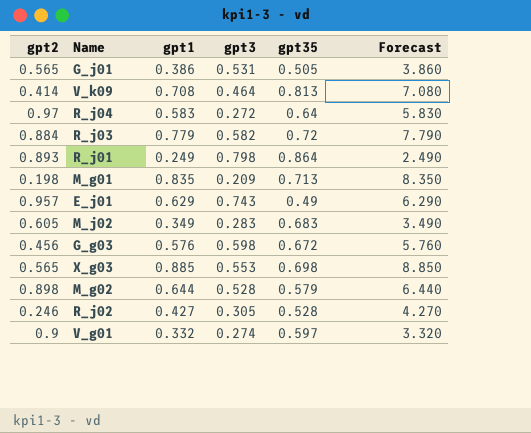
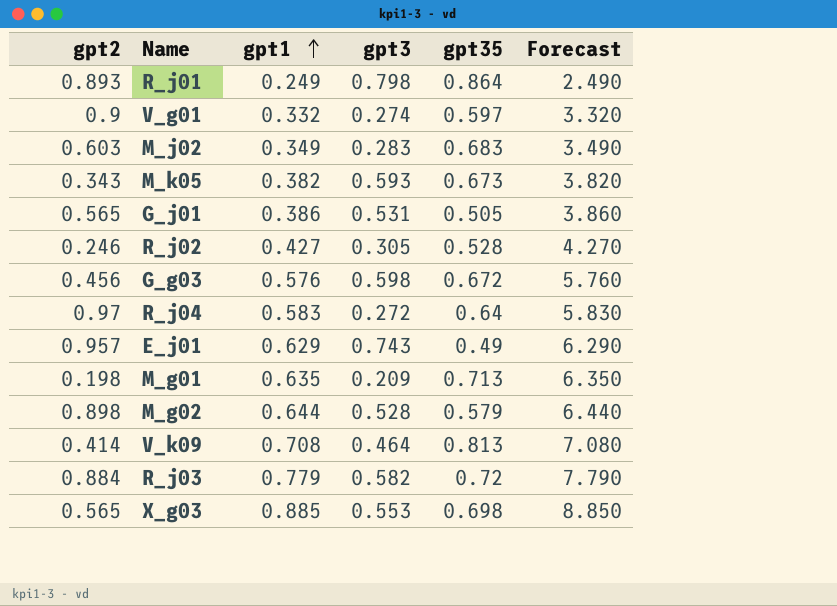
row order: none -> gpt1 ascending
M_j02 | gpt2: 0.605 -> 0.603
row M_k05: none -> 0.343 | 0.382 | 0.593 | 0.673 | 3.820
M_g01 | gpt1: 0.835 -> 0.635
M_g01 | Forecast: 8.350 -> 6.350

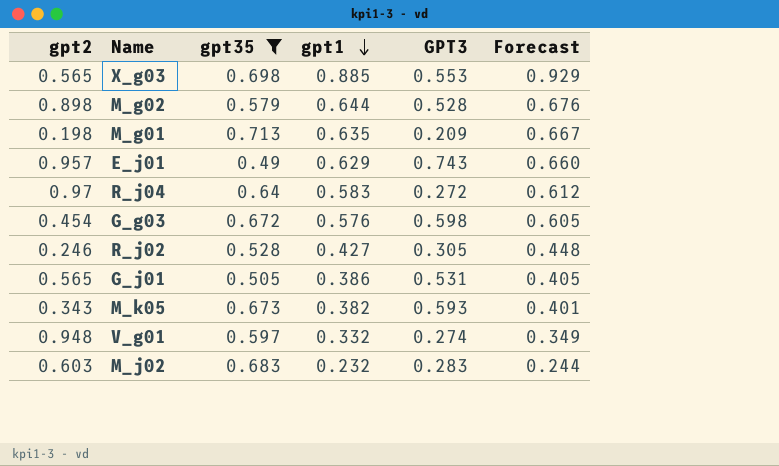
filter: none -> gpt35 <= 0.713
row order: gpt1 ascending -> gpt1 descending
column gpt35 | position: 5 -> 3
column name: gpt3 -> GPT3
column Forecast | formula: [gpt1] * 10 -> [gpt1] * 1.05
G_g03 | gpt2: 0.456 -> 0.454
V_g01 | gpt2: 0.9 -> 0.948
M_j02 | gpt1: 0.349 -> 0.232

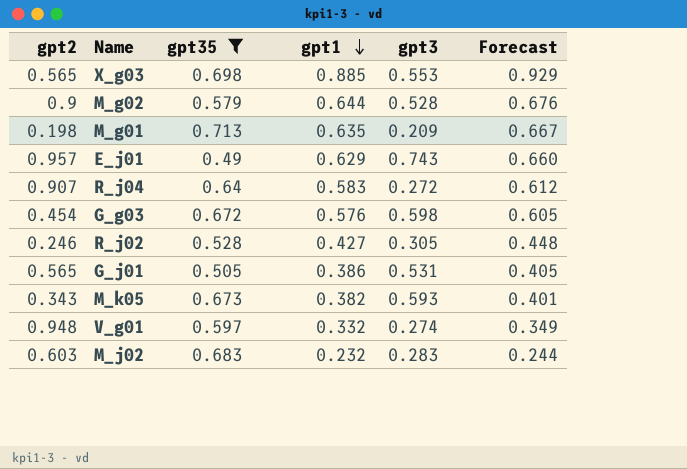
column name: GPT3 -> gpt3
M_g02 | gpt2: 0.898 -> 0.9
R_j04 | gpt2: 0.97 -> 0.907

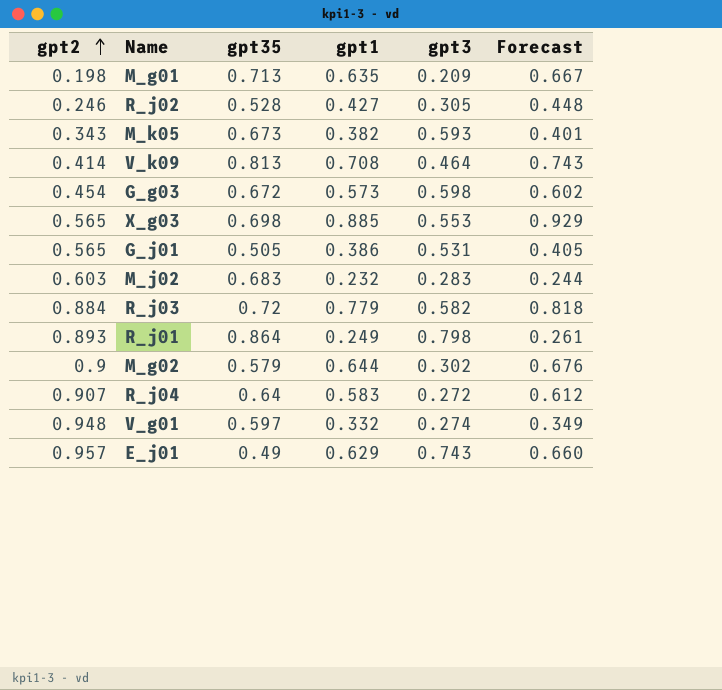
filter: gpt35 <= 0.713 -> none
row order: gpt1 descending -> gpt2 ascending
G_g03 | gpt1: 0.576 -> 0.573
G_g03 | Forecast: 0.605 -> 0.602
M_g02 | gpt3: 0.528 -> 0.302

